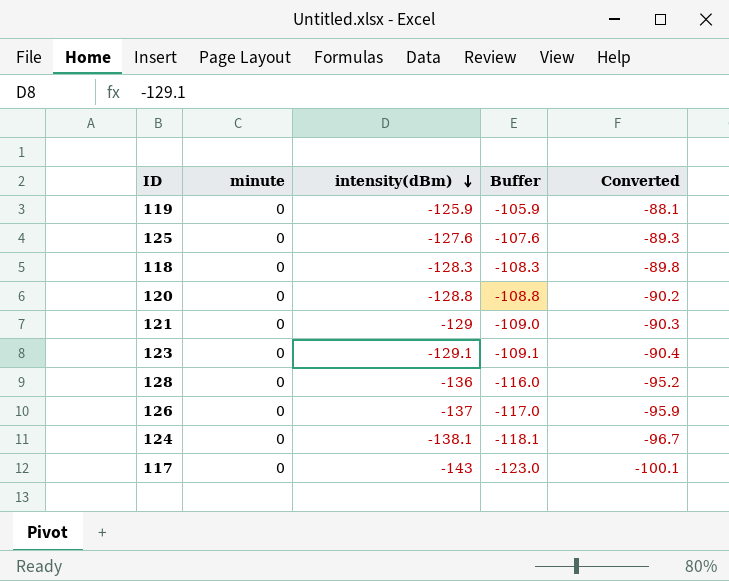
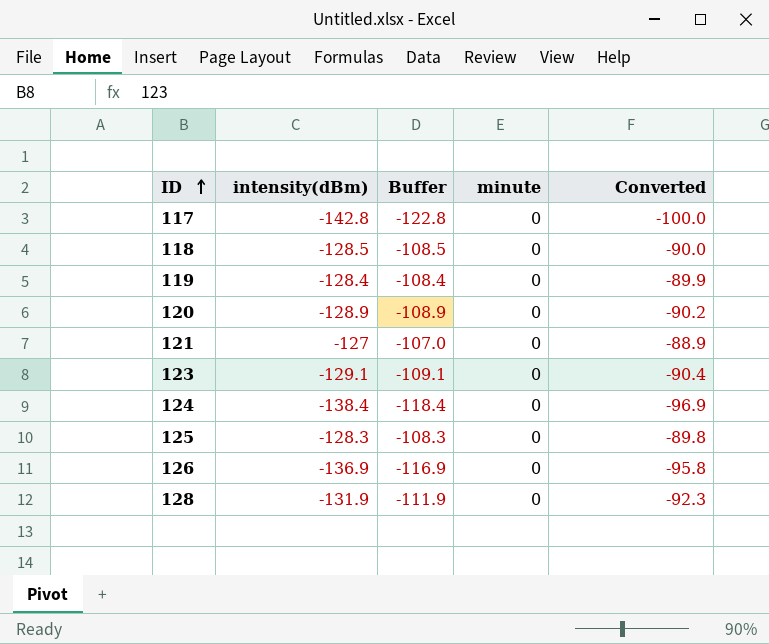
row order: intensity(dBm) descending -> ID ascending
column minute | position: 2 -> 4
117 | intensity(dBm): -143 -> -142.8
117 | Buffer: -123.0 -> -122.8
117 | Converted: -100.1 -> -100.0
118 | intensity(dBm): -128.3 -> -128.5
118 | Buffer: -108.3 -> -108.5
118 | Converted: -89.8 -> -90.0
119 | intensity(dBm): -125.9 -> -128.4
119 | Buffer: -105.9 -> -108.4
119 | Converted: -88.1 -> -89.9
120 | intensity(dBm): -128.8 -> -128.9
120 | Buffer: -108.8 -> -108.9
121 | intensity(dBm): -129 -> -127
121 | Buffer: -109.0 -> -107.0
121 | Converted: -90.3 -> -88.9
124 | intensity(dBm): -138.1 -> -138.4
124 | Buffer: -118.1 -> -118.4
124 | Converted: -96.7 -> -96.9
125 | intensity(dBm): -127.6 -> -128.3
125 | Buffer: -107.6 -> -108.3
125 | Converted: -89.3 -> -89.8
126 | intensity(dBm): -137 -> -136.9
126 | Buffer: -117.0 -> -116.9
126 | Converted: -95.9 -> -95.8
128 | intensity(dBm): -136 -> -131.9
128 | Buffer: -116.0 -> -111.9
128 | Converted: -95.2 -> -92.3

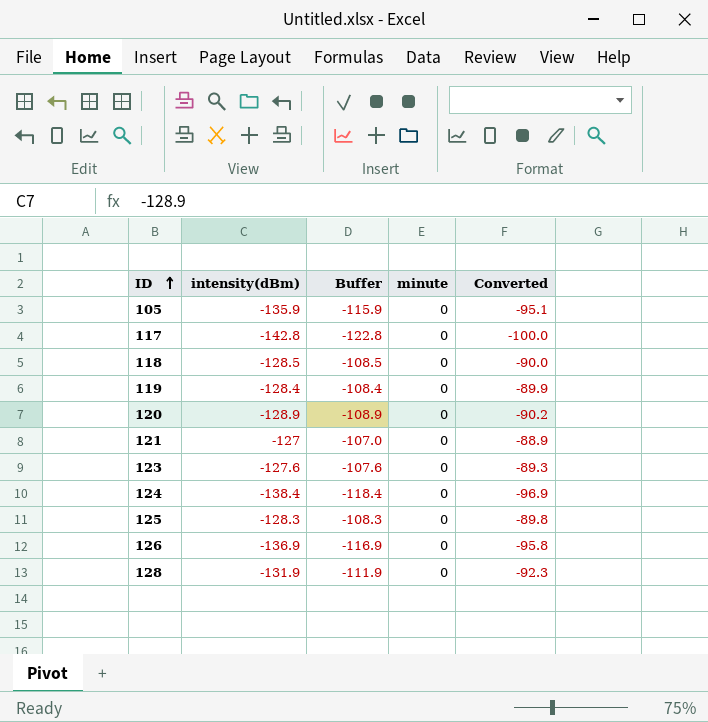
row 105: none -> -135.9 | -115.9 | 0 | -95.1
123 | intensity(dBm): -129.1 -> -127.6
123 | Buffer: -109.1 -> -107.6
123 | Converted: -90.4 -> -89.3

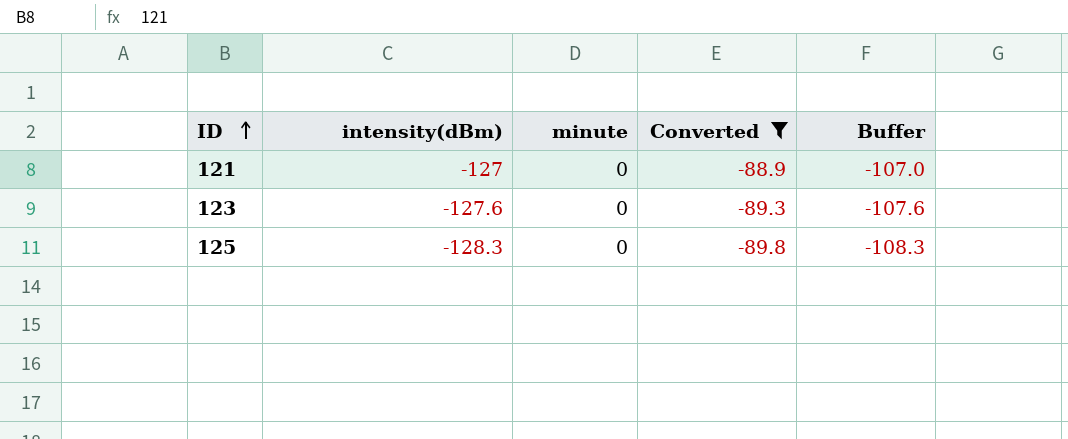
filter: none -> Converted >= -89.8
column Buffer | position: 3 -> 5

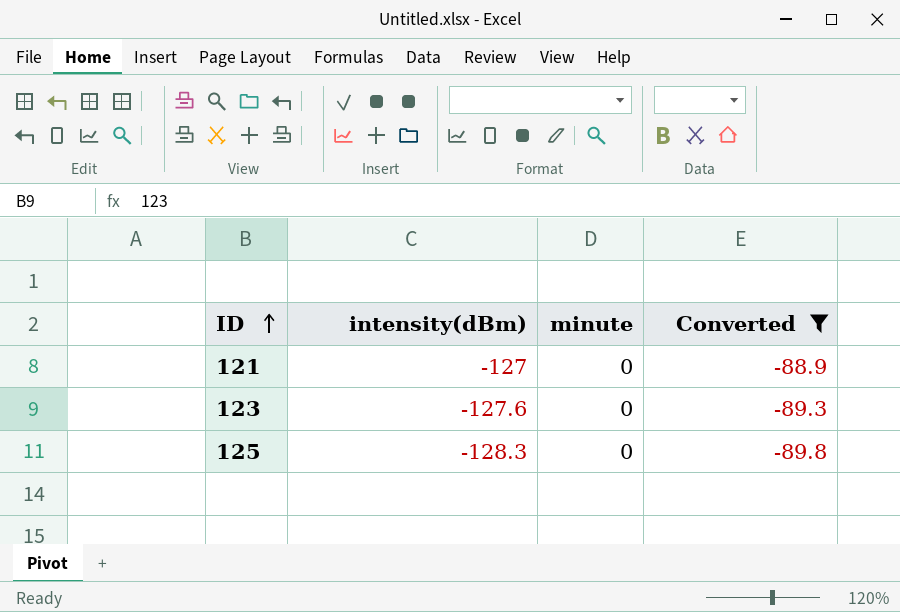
column Buffer | formula: [intensity(dBm)] + 20 -> none

